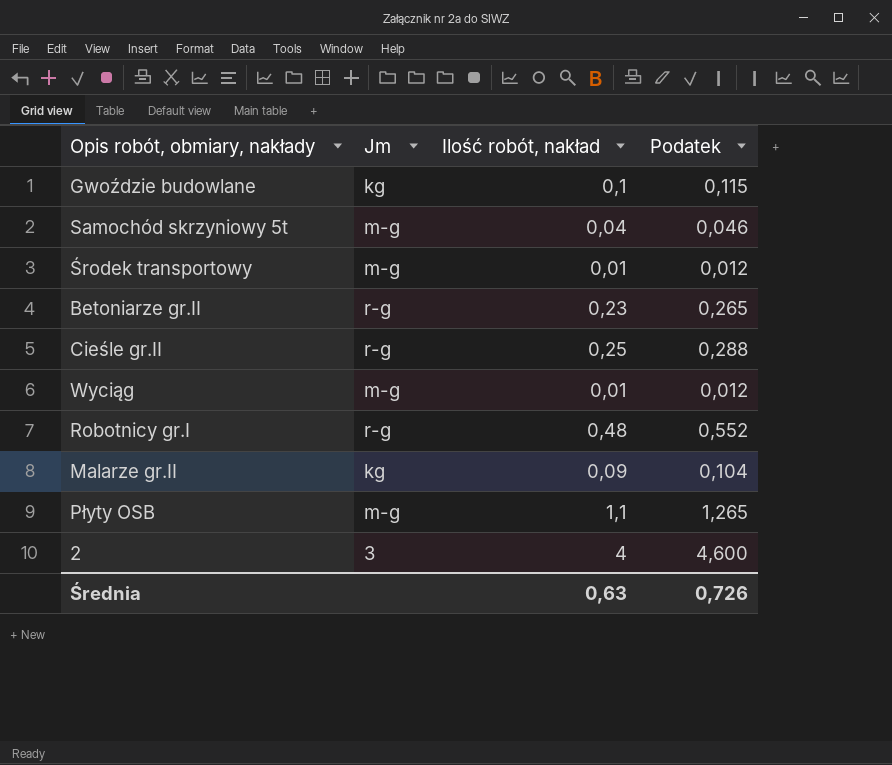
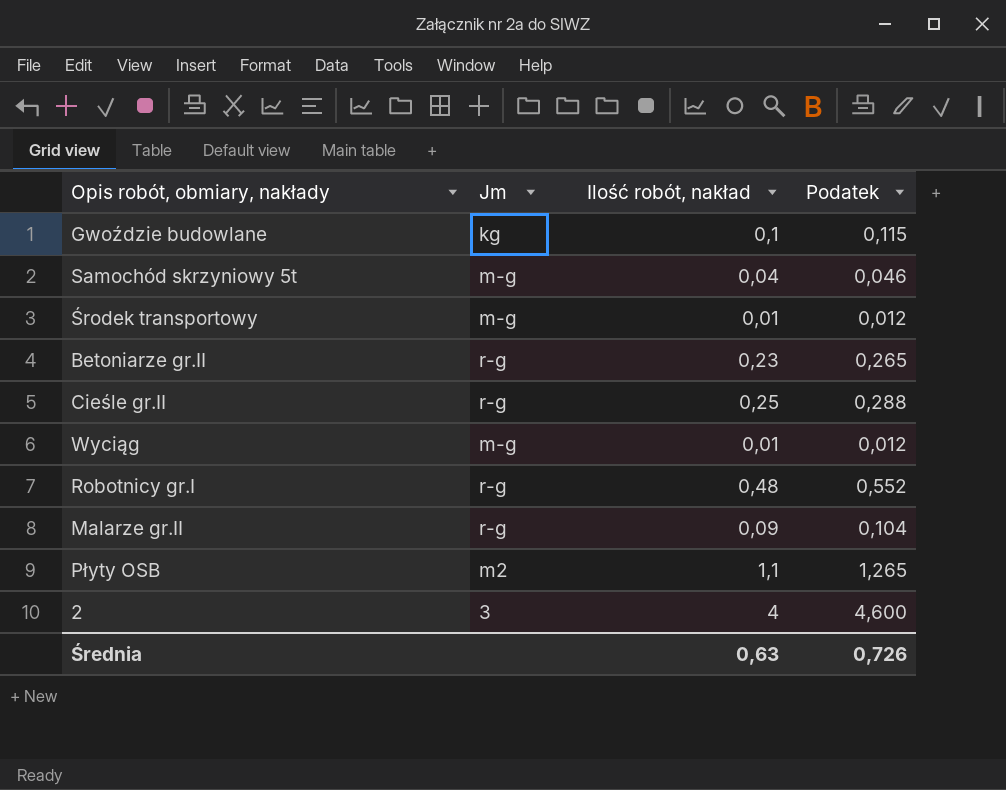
Malarze gr.II | Jm: kg -> r-g
Płyty OSB | Jm: m-g -> m2

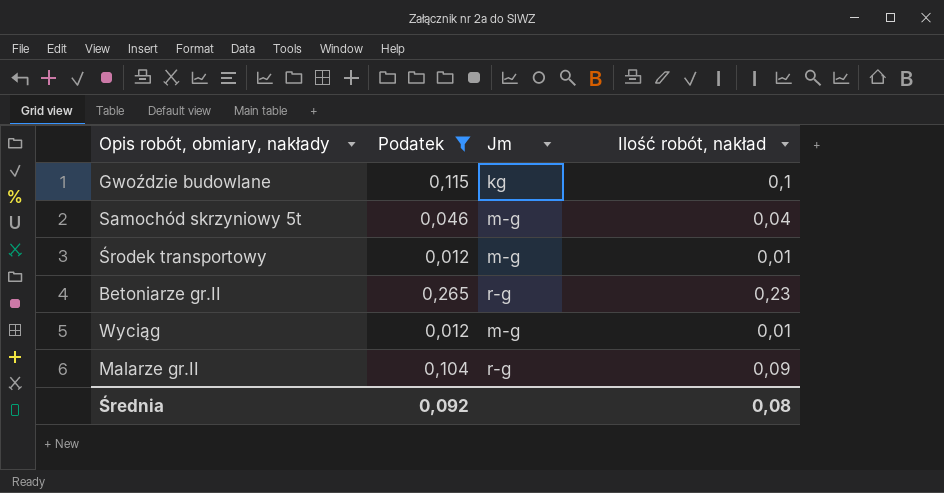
filter: none -> Podatek <= 0,265
column Podatek | position: 4 -> 2
Średnia | Podatek: 0,726 -> 0,092
Średnia | Ilość robót, nakład: 0,63 -> 0,08

